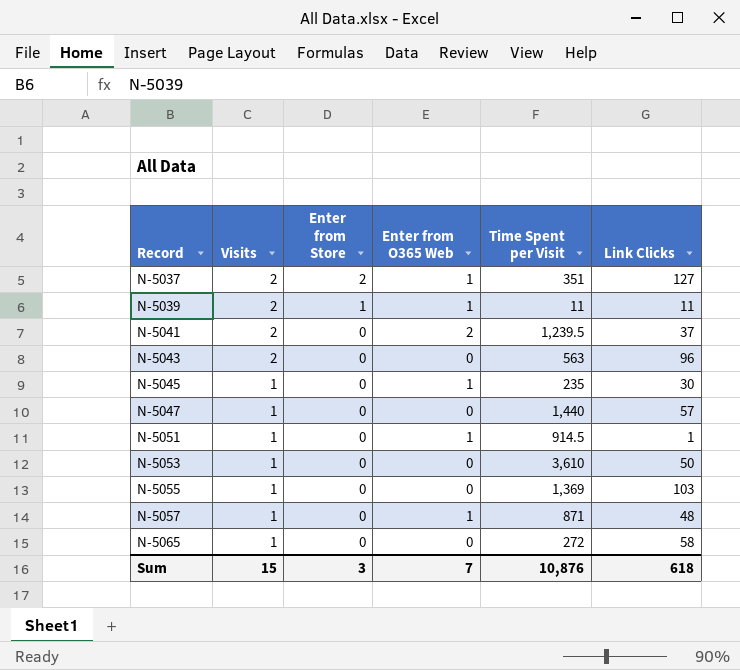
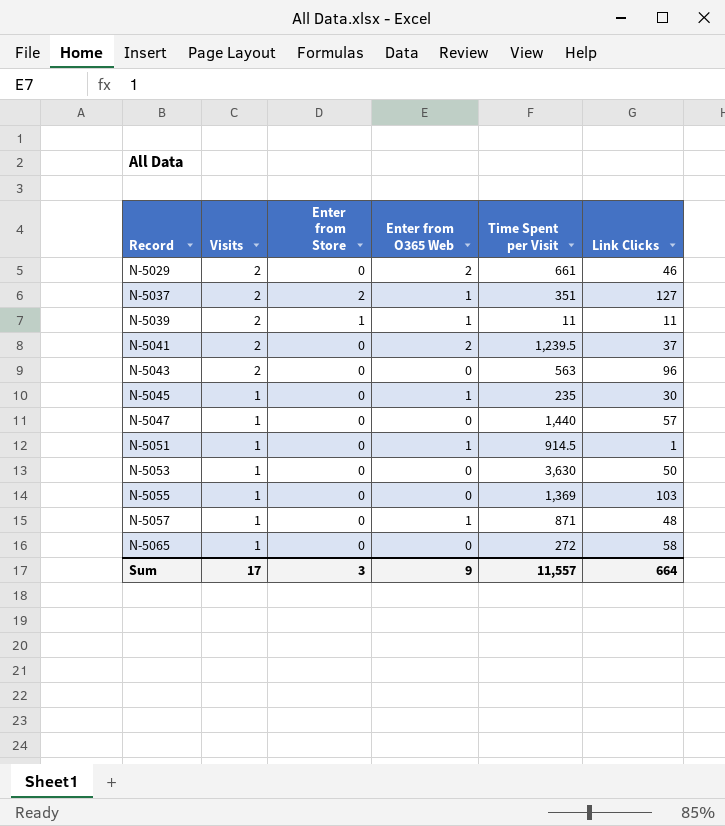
row N-5029: none -> 2 | 0 | 2 | 661 | 46
N-5053 | Time Spent per Visit: 3,610 -> 3,630
Sum | Visits: 15 -> 17
Sum | Enter from O365 Web: 7 -> 9
Sum | Time Spent per Visit: 10,876 -> 11,557
Sum | Link Clicks: 618 -> 664

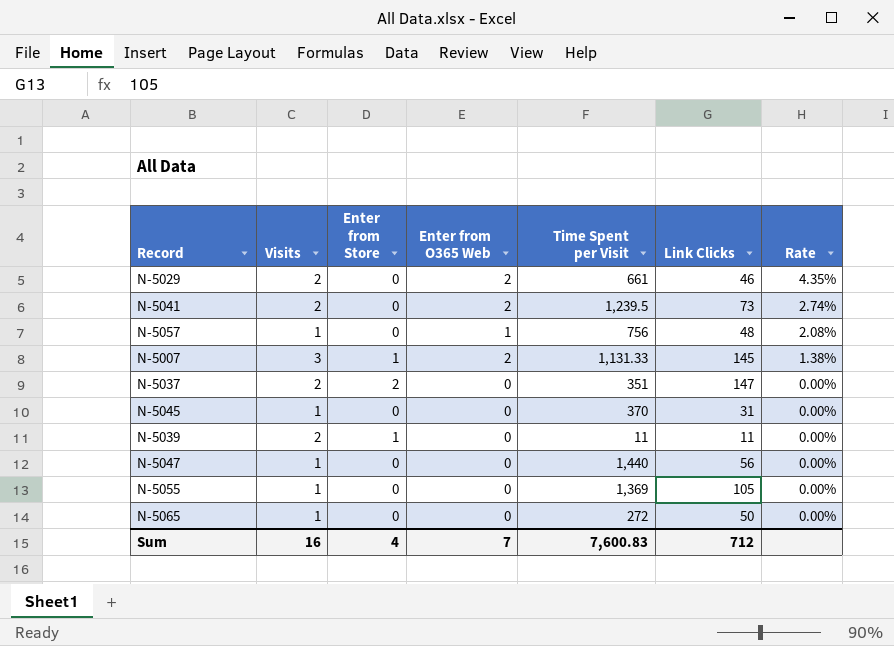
row order: Record ascending -> Rate descending
column Rate | formula: none -> [Enter from O365 Web] / [Link Clicks]
row N-5043: 2 | 0 | 0 | 563 | 96 -> none
row N-5051: 1 | 0 | 1 | 914.5 | 1 -> none
row N-5053: 1 | 0 | 0 | 3,630 | 50 -> none
N-5041 | Link Clicks: 37 -> 73
N-5057 | Time Spent per Visit: 871 -> 756
row N-5007: none -> 3 | 1 | 2 | 1,131.33 | 145 | 1.38%
N-5037 | Enter from O365 Web: 1 -> 0
N-5037 | Link Clicks: 127 -> 147
N-5045 | Enter from O365 Web: 1 -> 0
N-5045 | Time Spent per Visit: 235 -> 370
N-5045 | Link Clicks: 30 -> 31
N-5039 | Enter from O365 Web: 1 -> 0
N-5047 | Link Clicks: 57 -> 56
N-5055 | Link Clicks: 103 -> 105
N-5065 | Link Clicks: 58 -> 50
Sum | Visits: 17 -> 16
Sum | Enter from Store: 3 -> 4
Sum | Enter from O365 Web: 9 -> 7
Sum | Time Spent per Visit: 11,557 -> 7,600.83
Sum | Link Clicks: 664 -> 712

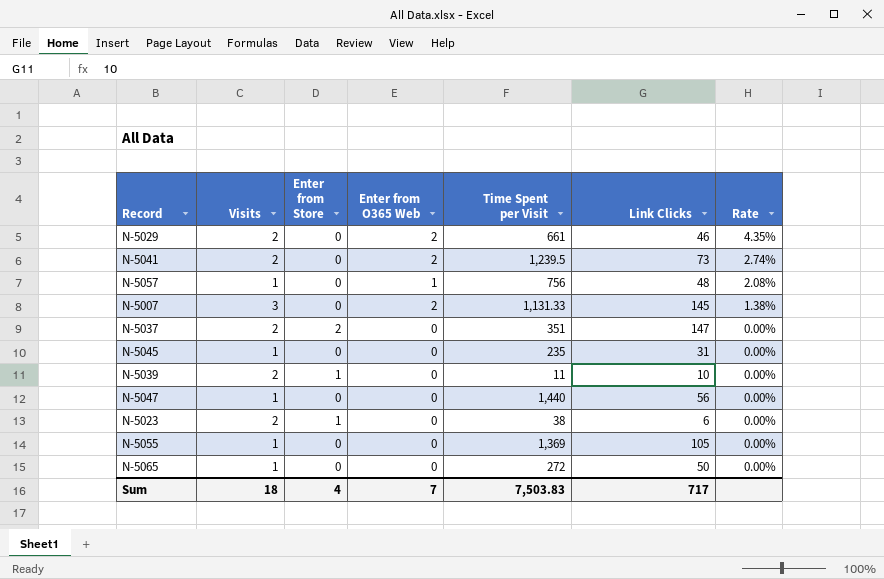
N-5007 | Enter from Store: 1 -> 0
N-5045 | Time Spent per Visit: 370 -> 235
N-5039 | Link Clicks: 11 -> 10
row N-5023: none -> 2 | 1 | 0 | 38 | 6 | 0.00%
Sum | Visits: 16 -> 18
Sum | Time Spent per Visit: 7,600.83 -> 7,503.83
Sum | Link Clicks: 712 -> 717

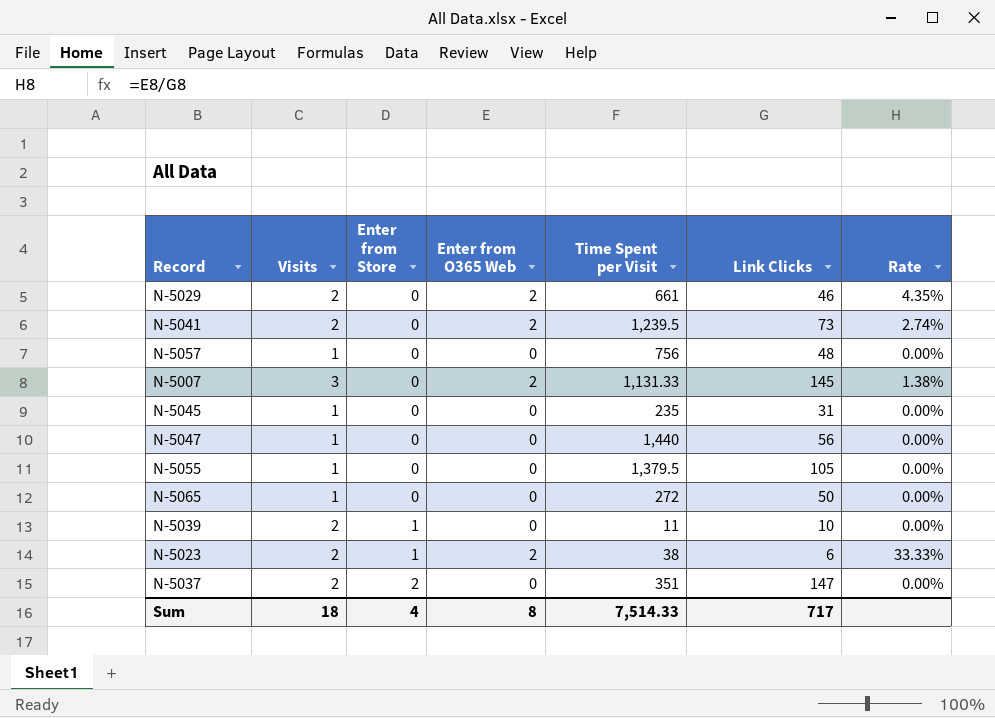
row order: Rate descending -> Enter from Store ascending
N-5057 | Enter from O365 Web: 1 -> 0
N-5057 | Rate: 2.08% -> 0.00%
N-5055 | Time Spent per Visit: 1,369 -> 1,379.5
N-5023 | Enter from O365 Web: 0 -> 2
N-5023 | Rate: 0.00% -> 33.33%
Sum | Enter from O365 Web: 7 -> 8
Sum | Time Spent per Visit: 7,503.83 -> 7,514.33

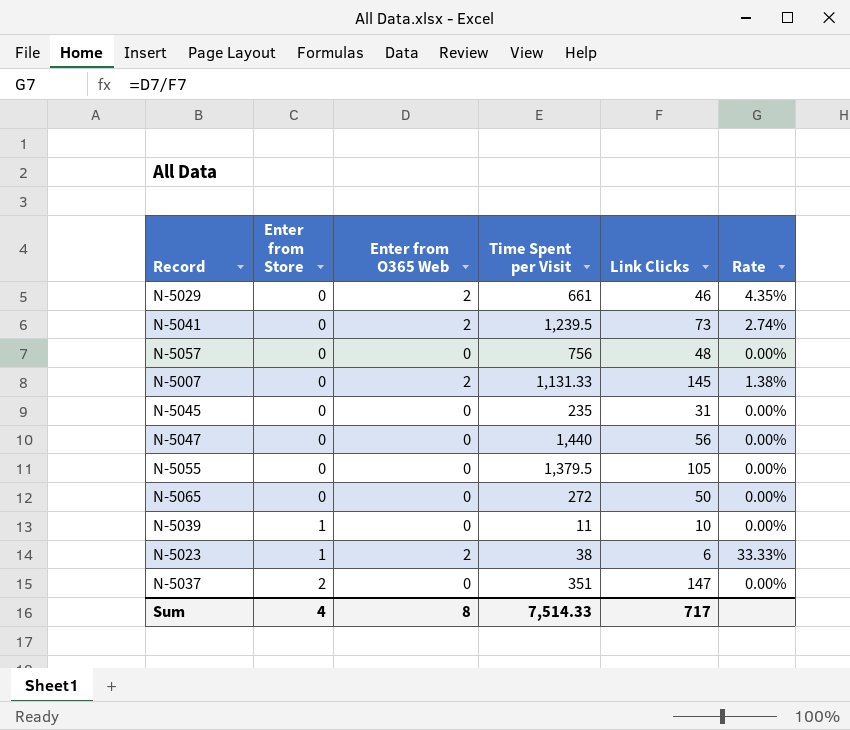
column Visits | position: 2 -> none

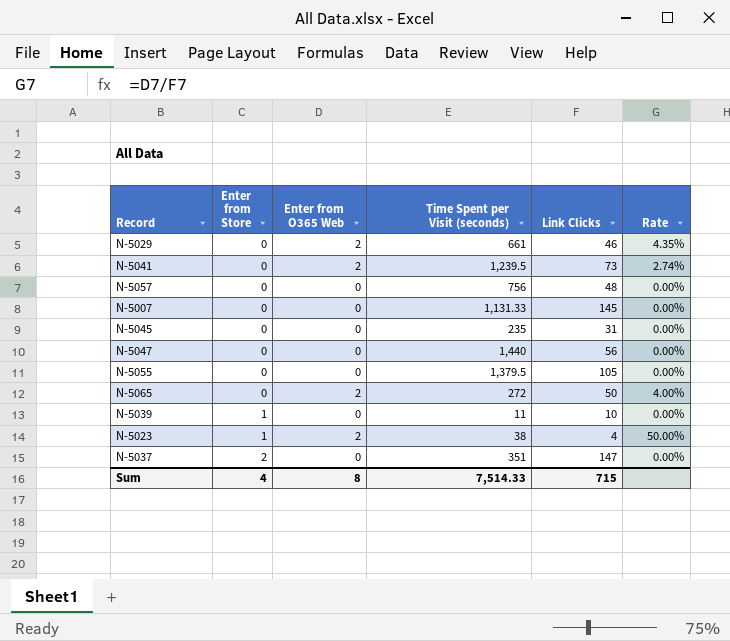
column name: Time Spent per Visit -> Time Spent per Visit (seconds)
N-5007 | Enter from O365 Web: 2 -> 0
N-5007 | Rate: 1.38% -> 0.00%
N-5065 | Enter from O365 Web: 0 -> 2
N-5065 | Rate: 0.00% -> 4.00%
N-5023 | Link Clicks: 6 -> 4
N-5023 | Rate: 33.33% -> 50.00%
Sum | Link Clicks: 717 -> 715

